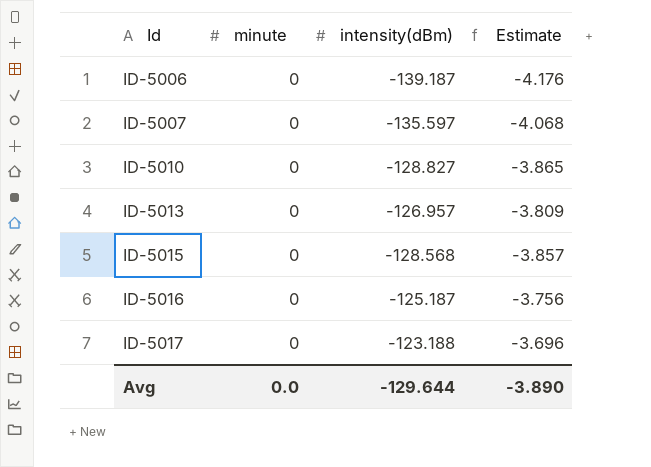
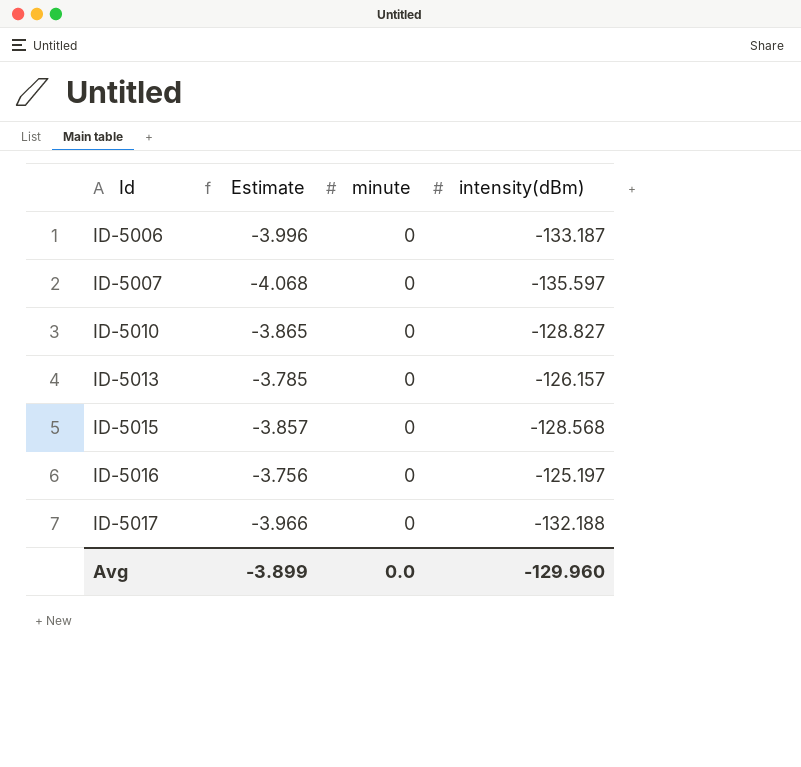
column Estimate | position: 4 -> 2
ID-5006 | Estimate: -4.176 -> -3.996
ID-5006 | intensity(dBm): -139.187 -> -133.187
ID-5013 | Estimate: -3.809 -> -3.785
ID-5013 | intensity(dBm): -126.957 -> -126.157
ID-5016 | intensity(dBm): -125.187 -> -125.197
ID-5017 | Estimate: -3.696 -> -3.966
ID-5017 | intensity(dBm): -123.188 -> -132.188
Avg | Estimate: -3.890 -> -3.899
Avg | intensity(dBm): -129.644 -> -129.960

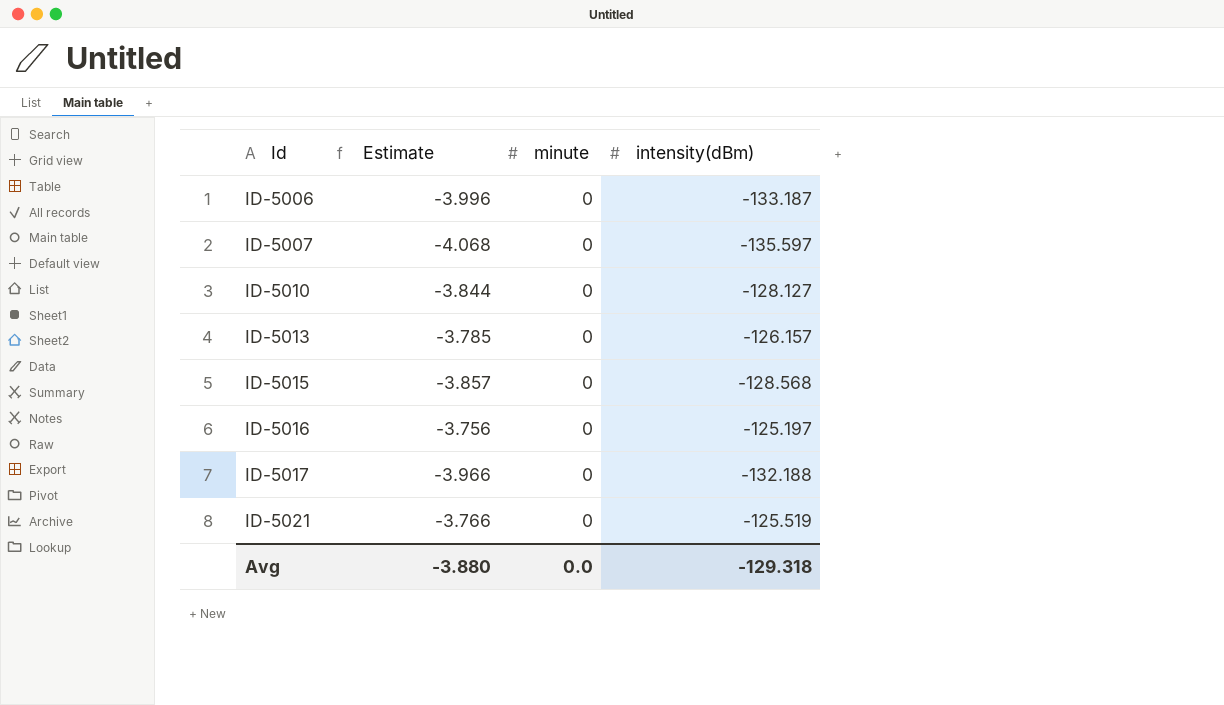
ID-5010 | Estimate: -3.865 -> -3.844
ID-5010 | intensity(dBm): -128.827 -> -128.127
row ID-5021: none -> -3.766 | 0 | -125.519
Avg | Estimate: -3.899 -> -3.880
Avg | intensity(dBm): -129.960 -> -129.318

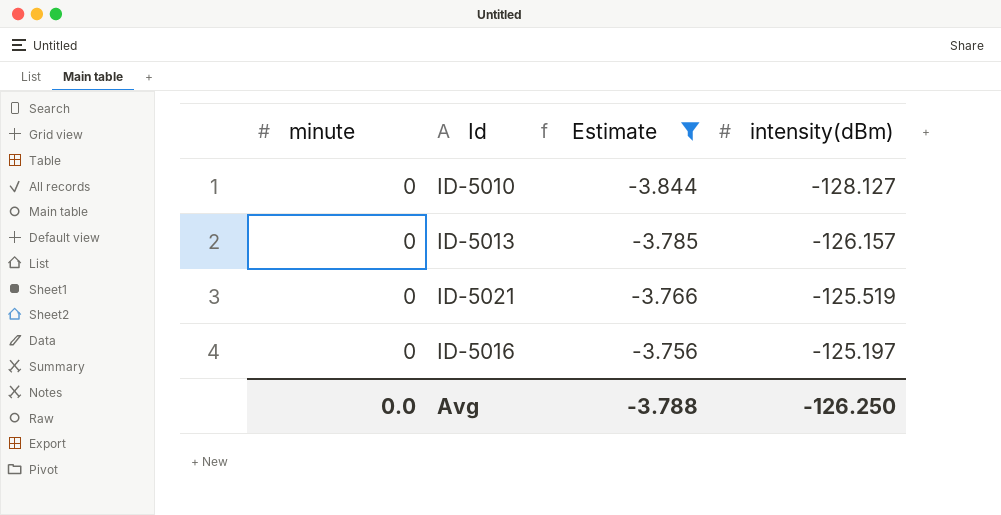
filter: none -> Estimate >= -3.844
row order: Id ascending -> Estimate ascending
column minute | position: 3 -> 1
Avg | Estimate: -3.880 -> -3.788
Avg | intensity(dBm): -129.318 -> -126.250

